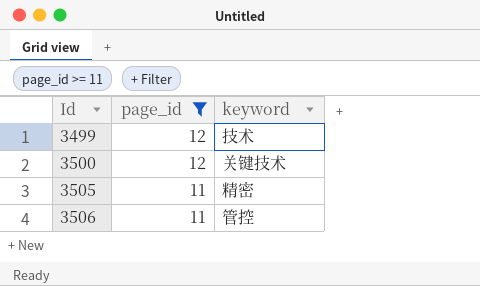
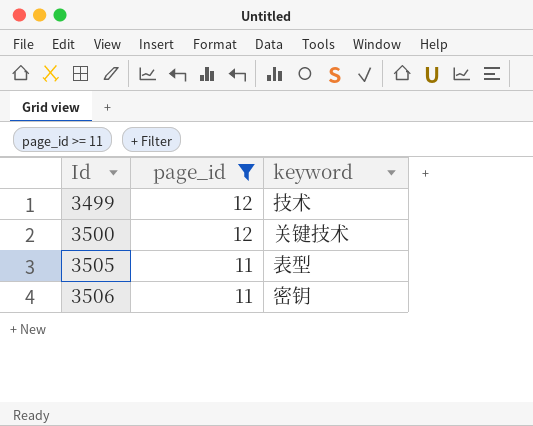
3505 | keyword: 精密 -> 表型
3506 | keyword: 管控 -> 密钥

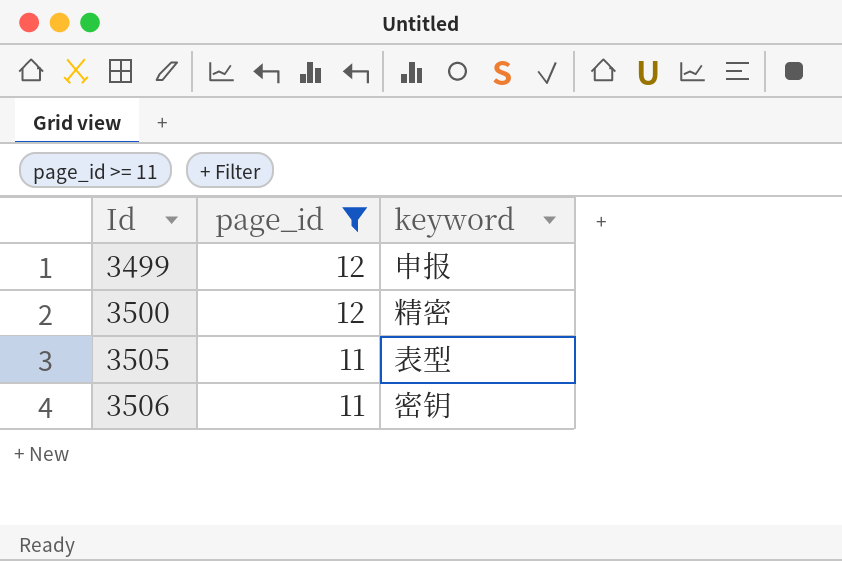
3499 | keyword: 技术 -> 申报
3500 | keyword: 关键技术 -> 精密

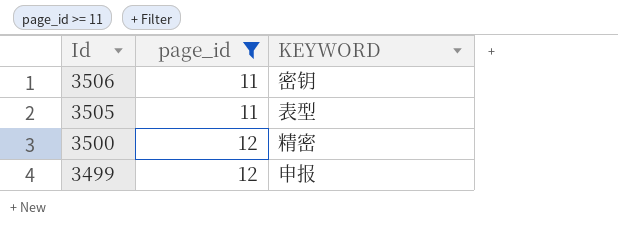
row order: Id ascending -> Id descending
column name: keyword -> KEYWORD

